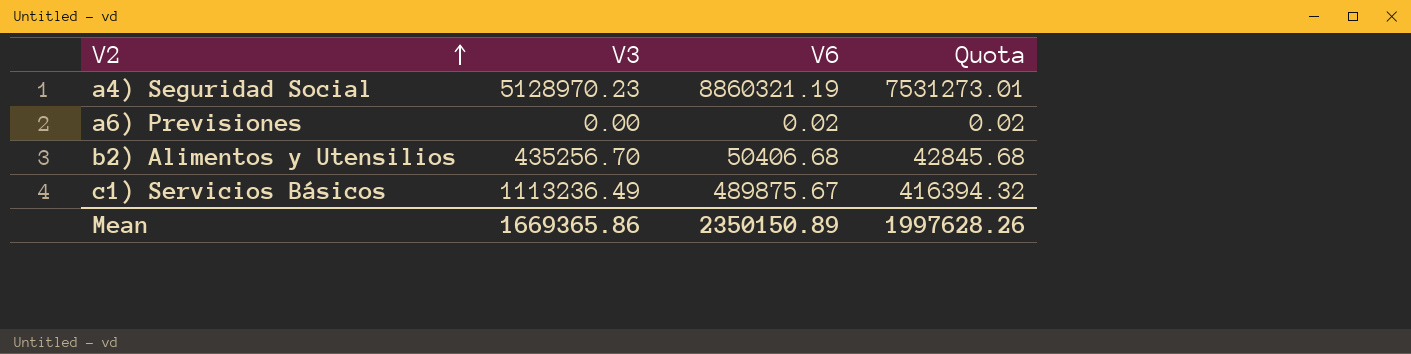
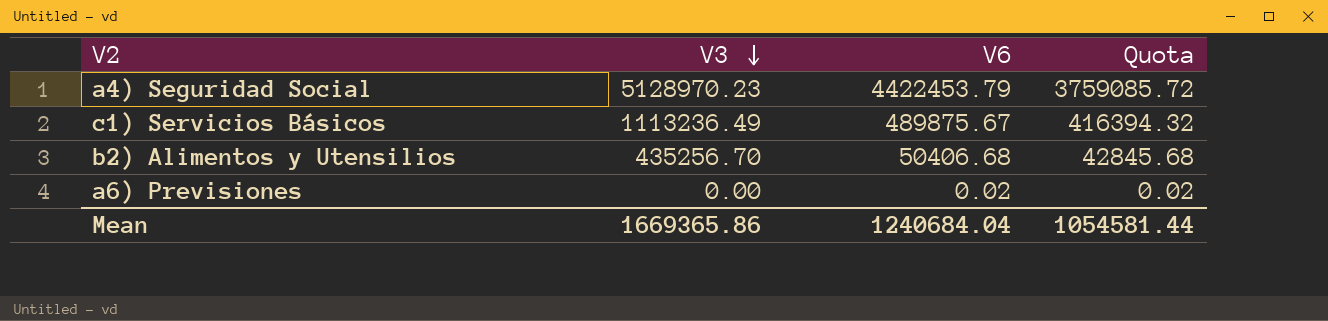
row order: V2 ascending -> V3 descending
a4) Seguridad Social | V6: 8860321.19 -> 4422453.79
a4) Seguridad Social | Quota: 7531273.01 -> 3759085.72
Mean | V6: 2350150.89 -> 1240684.04
Mean | Quota: 1997628.26 -> 1054581.44

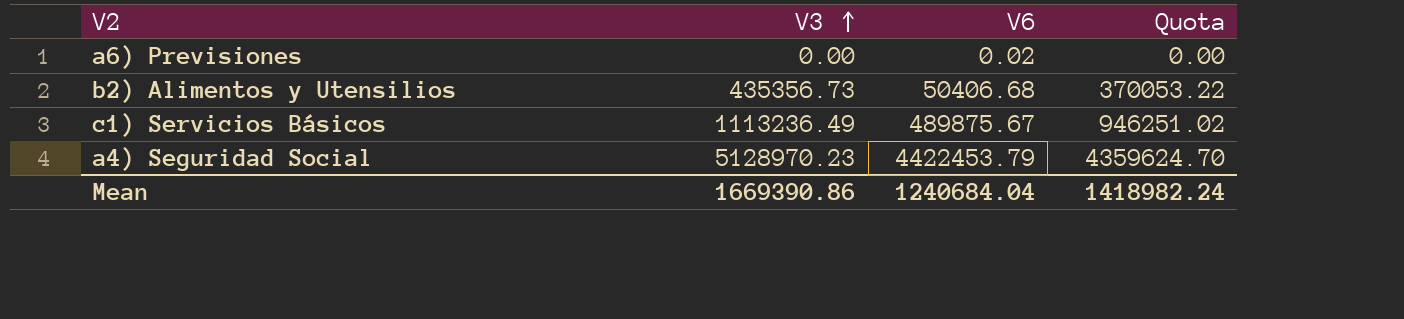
row order: V3 descending -> V3 ascending
column Quota | formula: [V6] * 0.85 -> [V3] * 0.85
b2) Alimentos y Utensilios | V3: 435256.70 -> 435356.73
Mean | V3: 1669365.86 -> 1669390.86
Mean | Quota: 1054581.44 -> 1418982.24

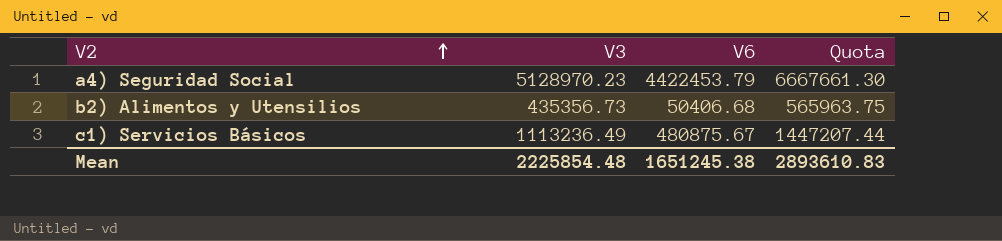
row order: V3 ascending -> V2 ascending
column Quota | formula: [V3] * 0.85 -> [V3] * 1.3
row a6) Previsiones: 0.00 | 0.02 | 0.00 -> none
c1) Servicios Básicos | V6: 489875.67 -> 480875.67
Mean | V3: 1669390.86 -> 2225854.48
Mean | V6: 1240684.04 -> 1651245.38
Mean | Quota: 1418982.24 -> 2893610.83

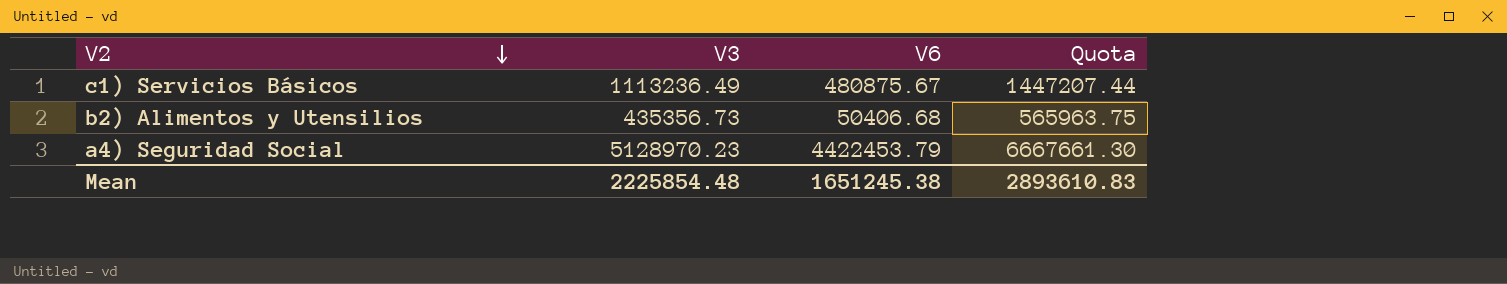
row order: V2 ascending -> V2 descending

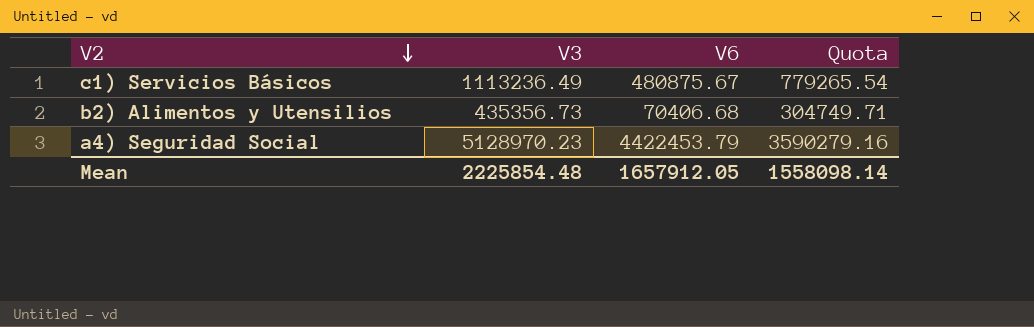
column Quota | formula: [V3] * 1.3 -> [V3] * 0.7
b2) Alimentos y Utensilios | V6: 50406.68 -> 70406.68
Mean | V6: 1651245.38 -> 1657912.05
Mean | Quota: 2893610.83 -> 1558098.14

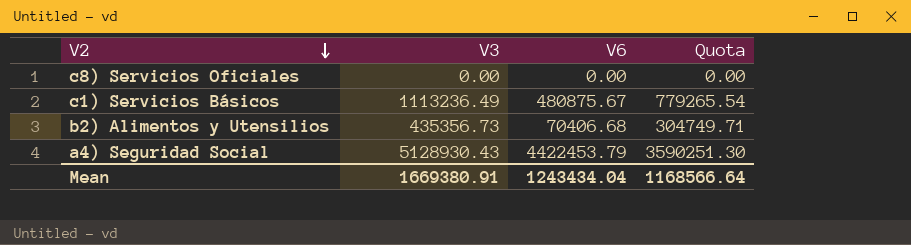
row c8) Servicios Oficiales: none -> 0.00 | 0.00 | 0.00
a4) Seguridad Social | V3: 5128970.23 -> 5128930.43
a4) Seguridad Social | Quota: 3590279.16 -> 3590251.30
Mean | V3: 2225854.48 -> 1669380.91
Mean | V6: 1657912.05 -> 1243434.04
Mean | Quota: 1558098.14 -> 1168566.64

